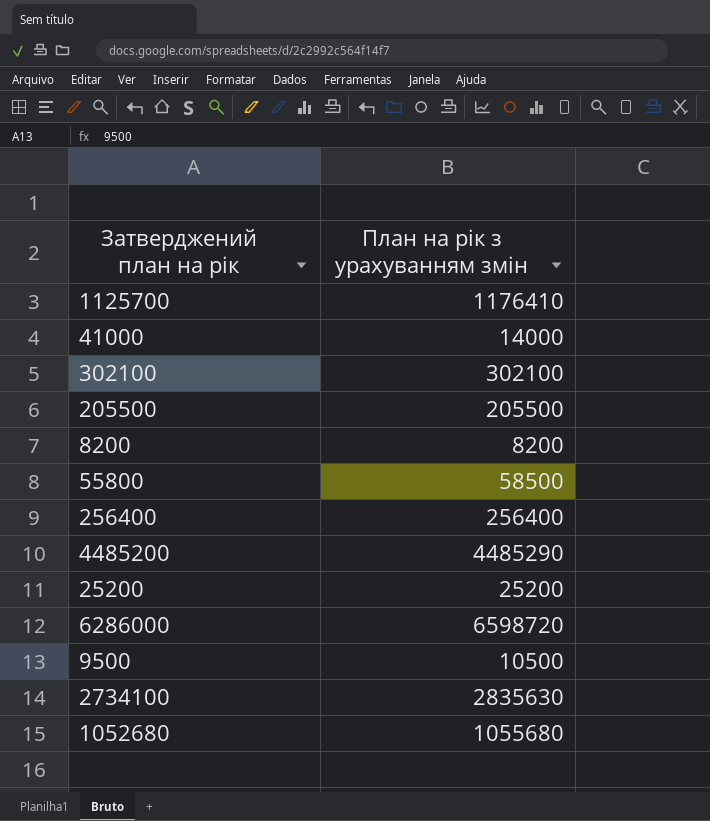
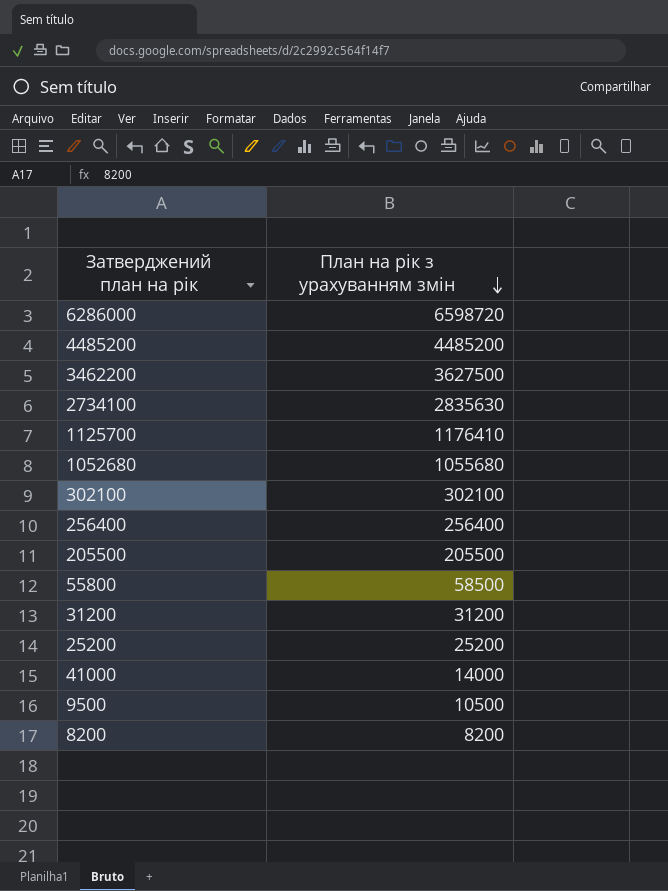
row order: none -> План на рік з урахуванням змін descending
4485200 | План на рік з урахуванням змін: 4485290 -> 4485200
row 3462200: none -> 3627500
row 31200: none -> 31200

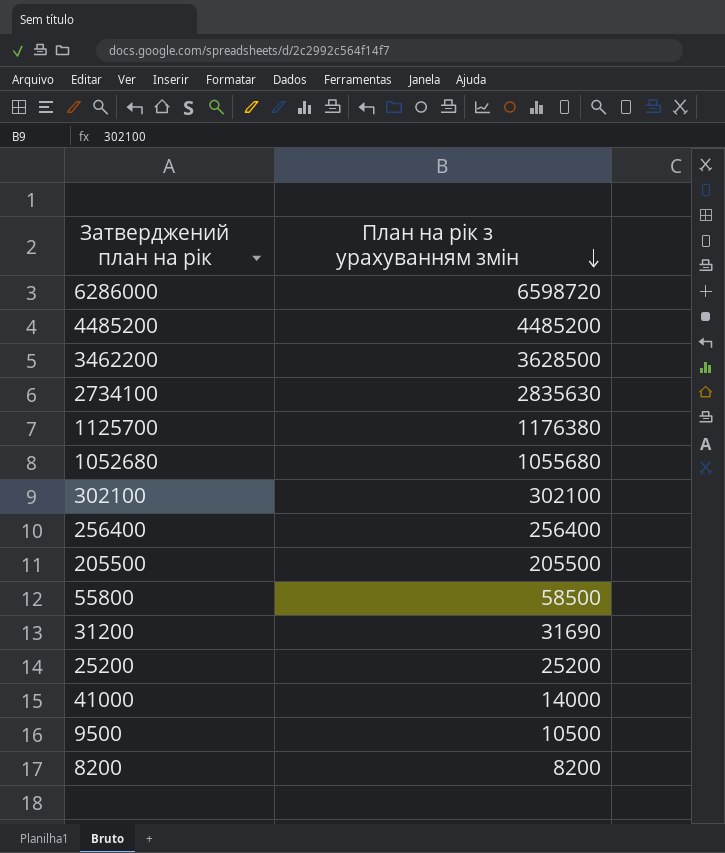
3462200 | План на рік з урахуванням змін: 3627500 -> 3628500
1125700 | План на рік з урахуванням змін: 1176410 -> 1176380
31200 | План на рік з урахуванням змін: 31200 -> 31690

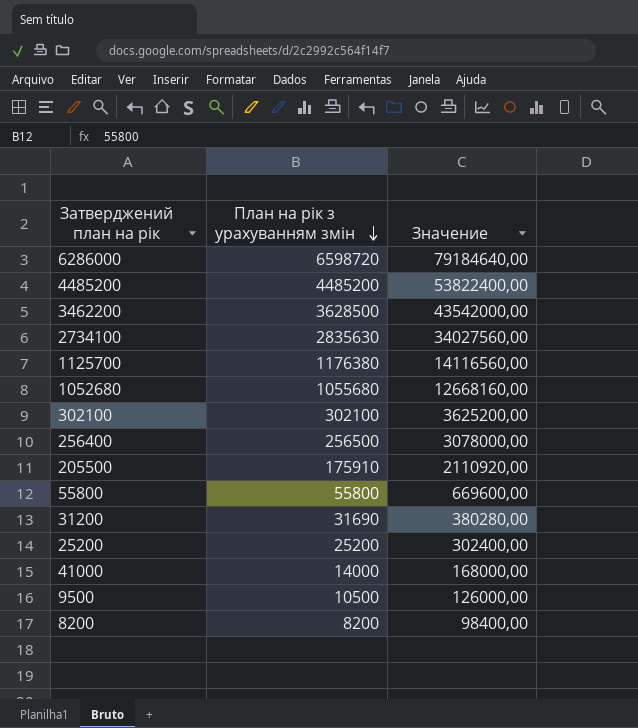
column Значение | formula: none -> [План на рік з урахуванням змін] * 12
256400 | План на рік з урахуванням змін: 256400 -> 256500
205500 | План на рік з урахуванням змін: 205500 -> 175910
55800 | План на рік з урахуванням змін: 58500 -> 55800

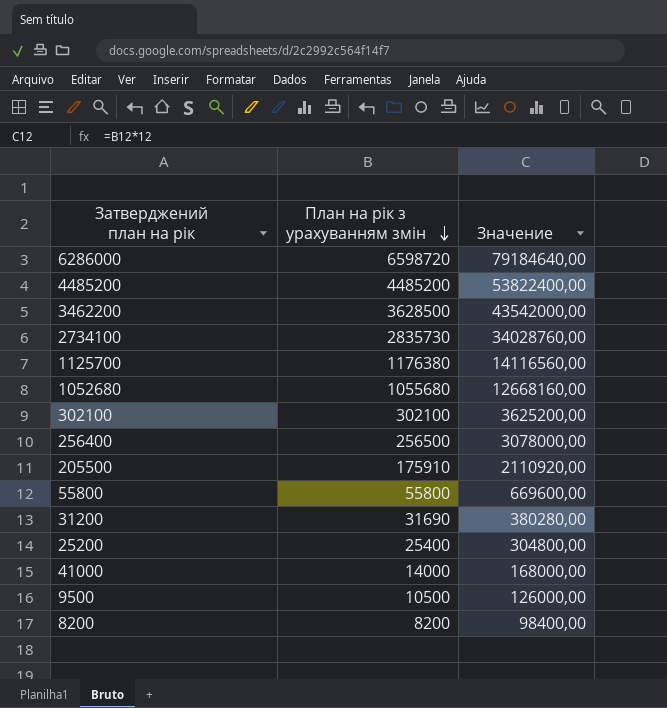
2734100 | План на рік з урахуванням змін: 2835630 -> 2835730
2734100 | Значение: 34027560,00 -> 34028760,00
25200 | План на рік з урахуванням змін: 25200 -> 25400
25200 | Значение: 302400,00 -> 304800,00

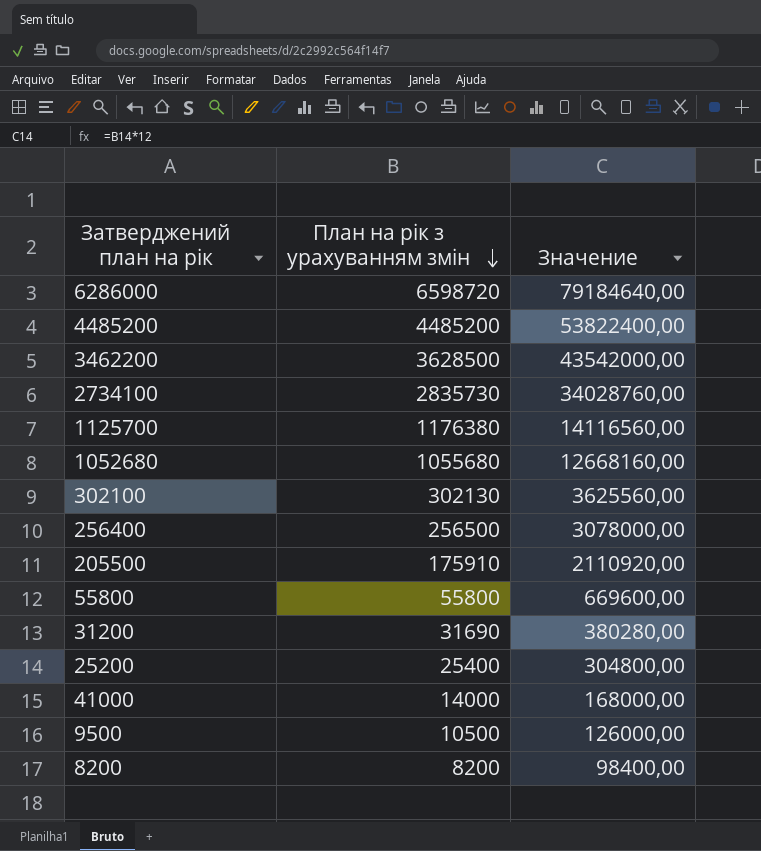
302100 | План на рік з урахуванням змін: 302100 -> 302130
302100 | Значение: 3625200,00 -> 3625560,00

